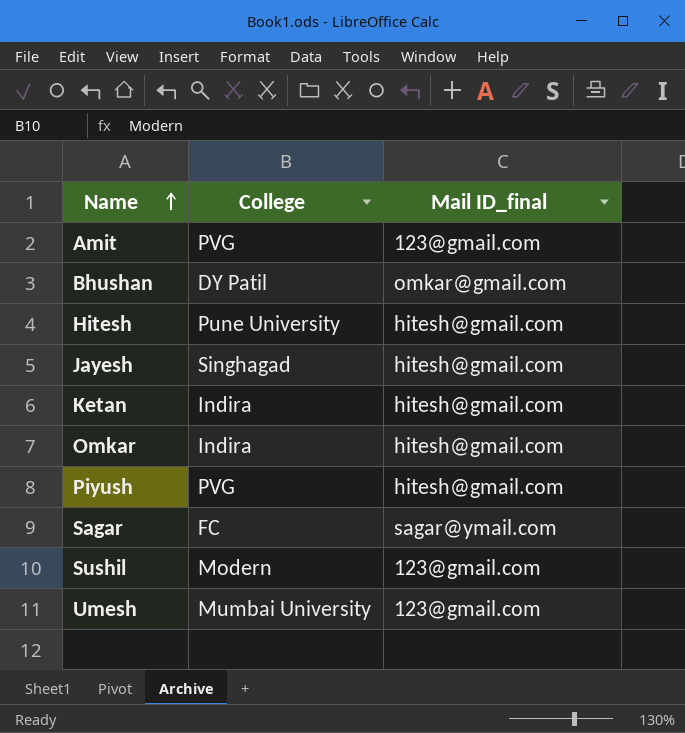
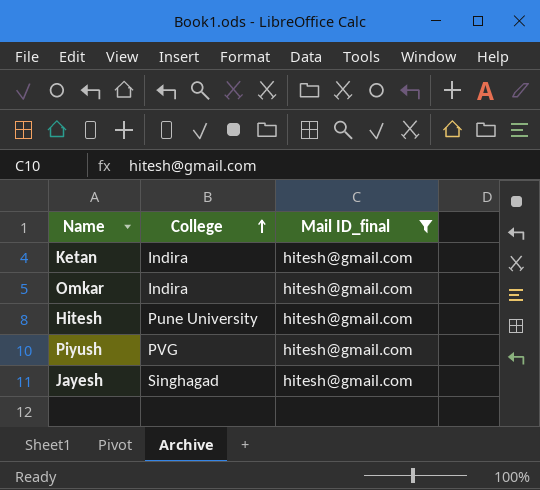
filter: none -> Mail ID_final = hitesh@gmail.com
row order: Name ascending -> College ascending

